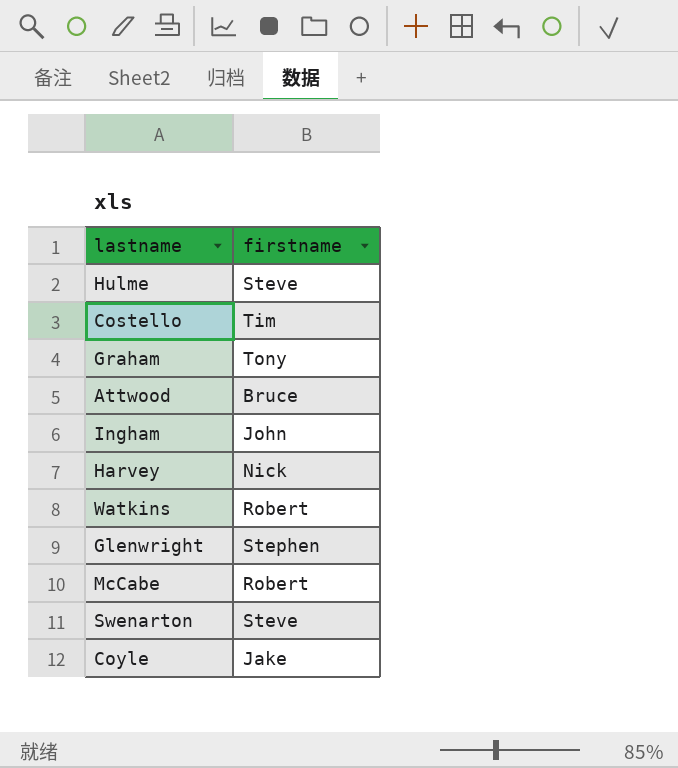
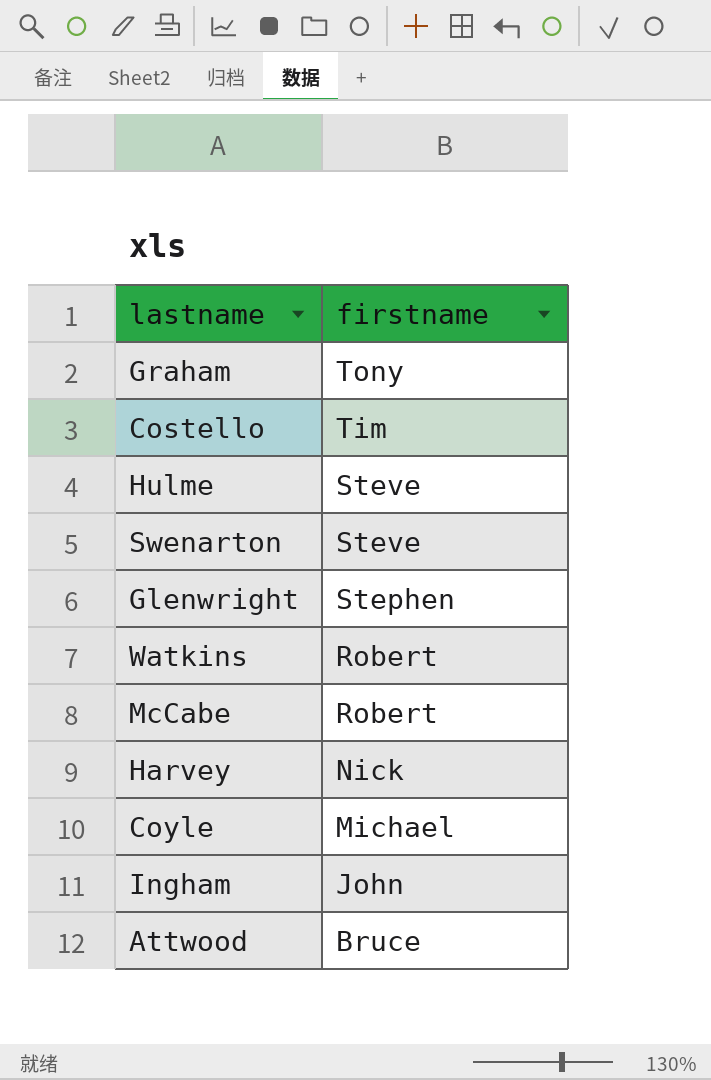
row order: none -> firstname descending
Coyle | firstname: Jake -> Michael

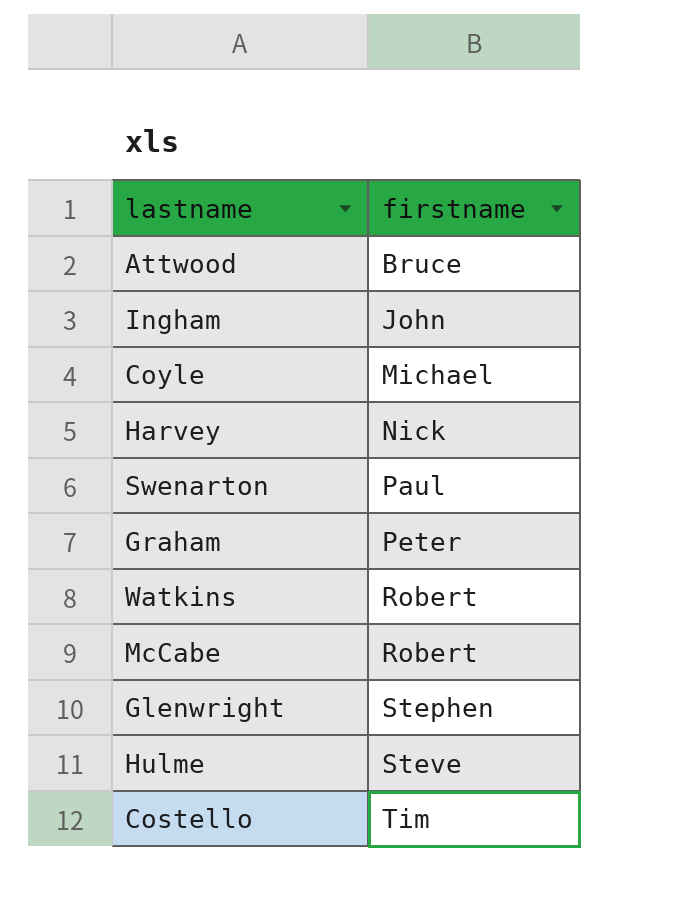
row order: firstname descending -> firstname ascending
Swenarton | firstname: Steve -> Paul
Graham | firstname: Tony -> Peter

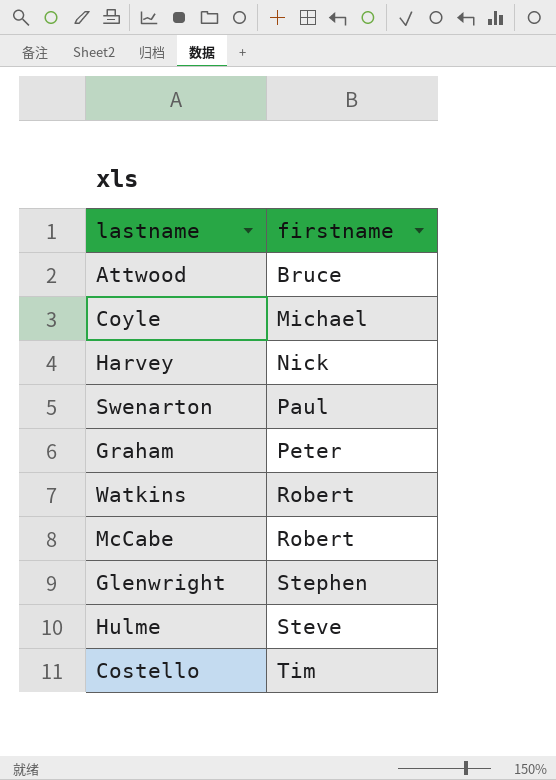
row Ingham: John -> none

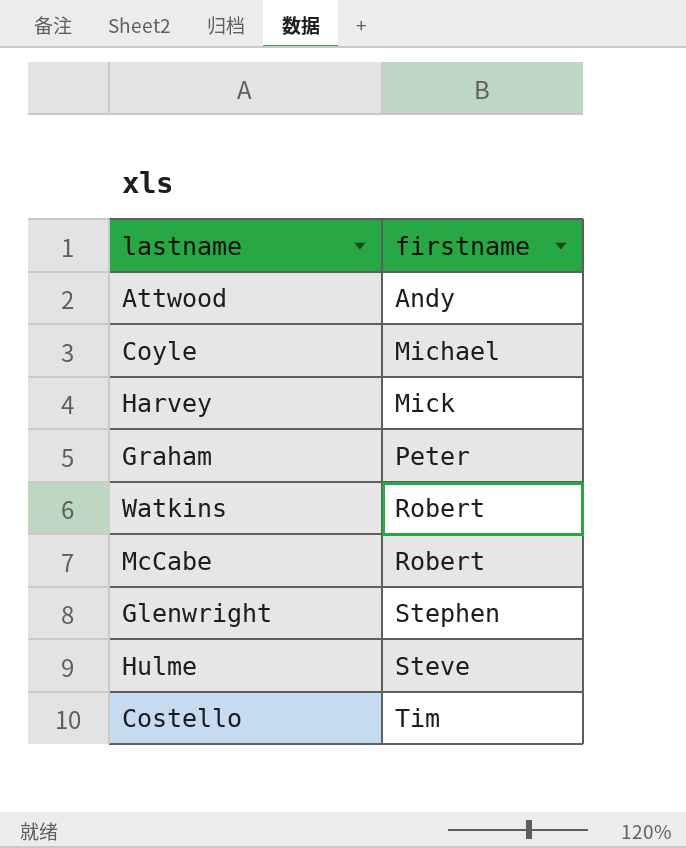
row Swenarton: Paul -> none
Attwood | firstname: Bruce -> Andy
Harvey | firstname: Nick -> Mick

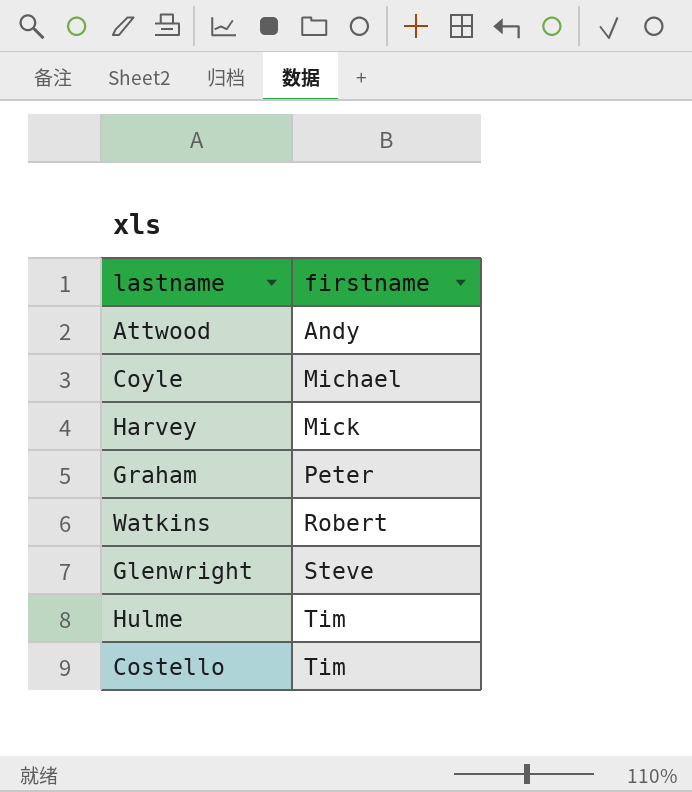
row McCabe: Robert -> none
Glenwright | firstname: Stephen -> Steve
Hulme | firstname: Steve -> Tim

